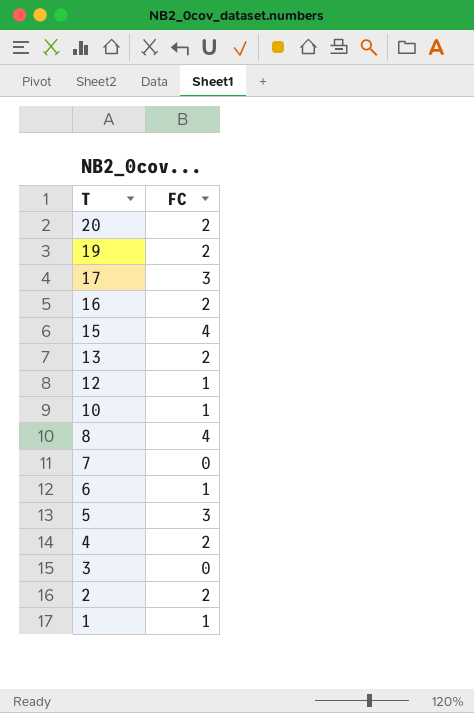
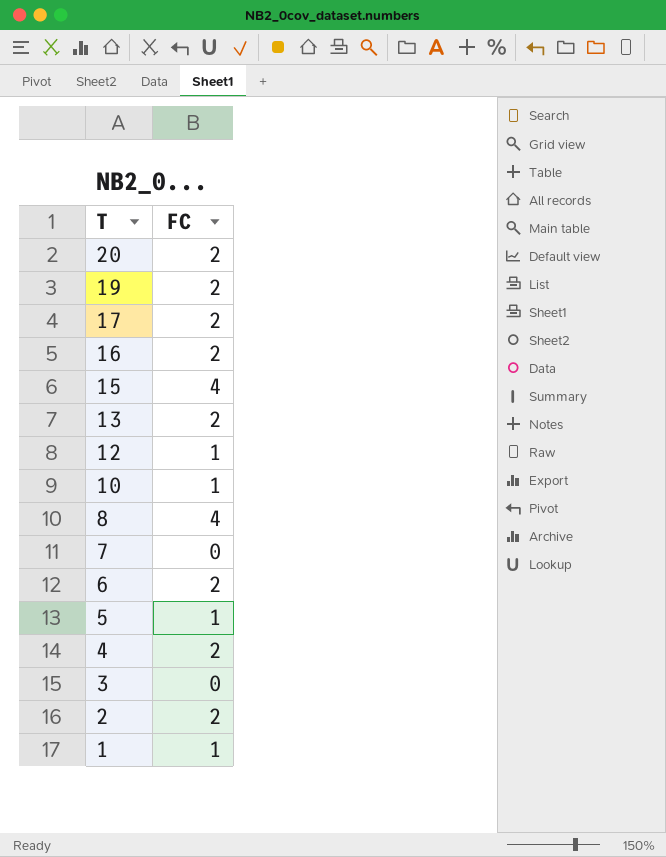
17 | FC: 3 -> 2
6 | FC: 1 -> 2
5 | FC: 3 -> 1

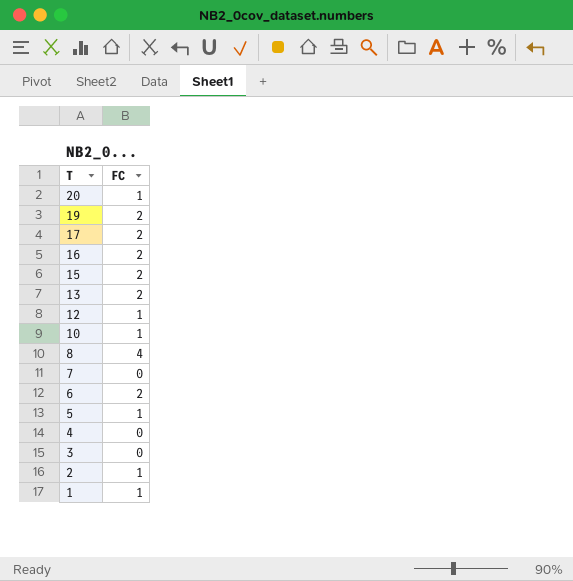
20 | FC: 2 -> 1
15 | FC: 4 -> 2
4 | FC: 2 -> 0
2 | FC: 2 -> 1

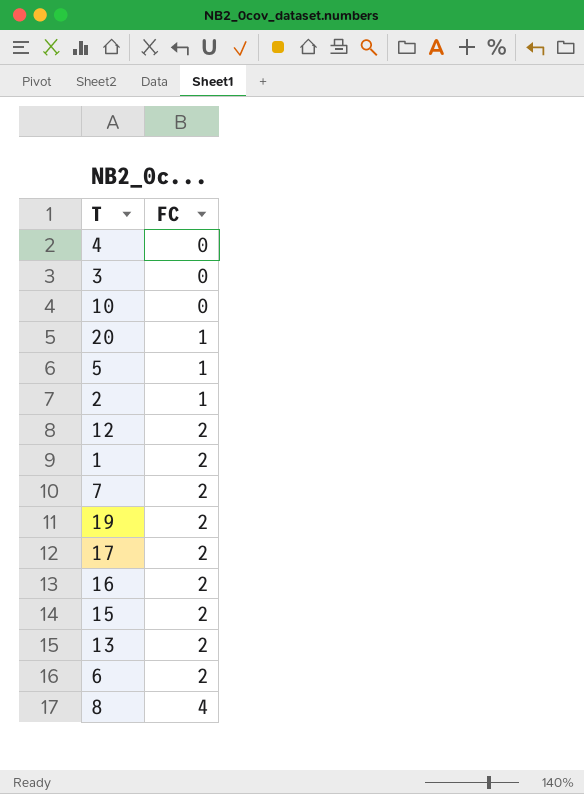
row order: T descending -> FC ascending
10 | FC: 1 -> 0
12 | FC: 1 -> 2
1 | FC: 1 -> 2
7 | FC: 0 -> 2

